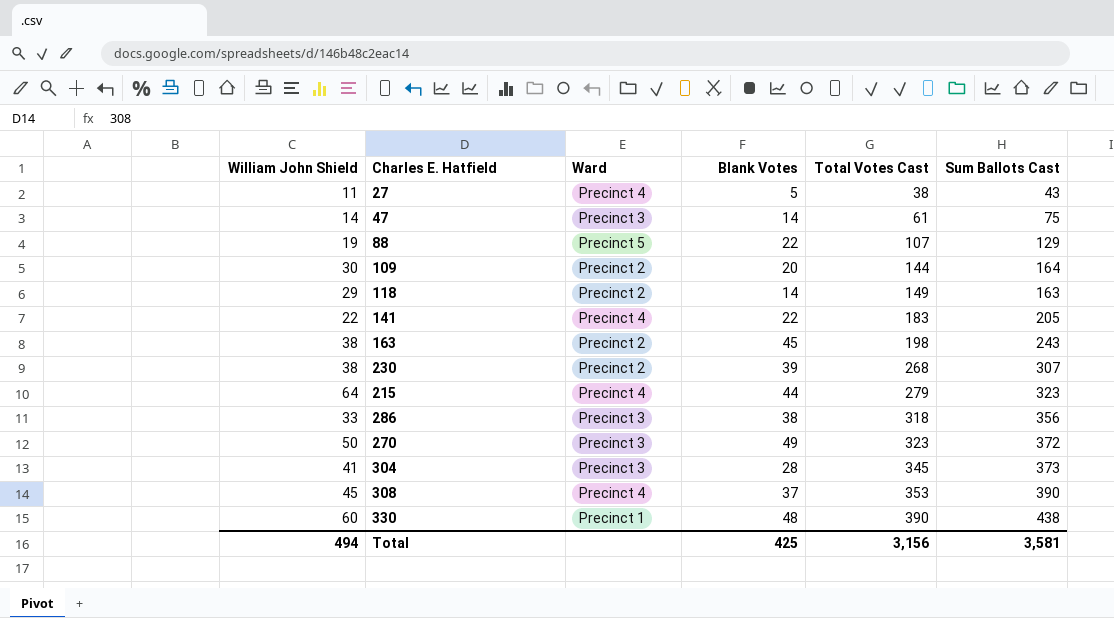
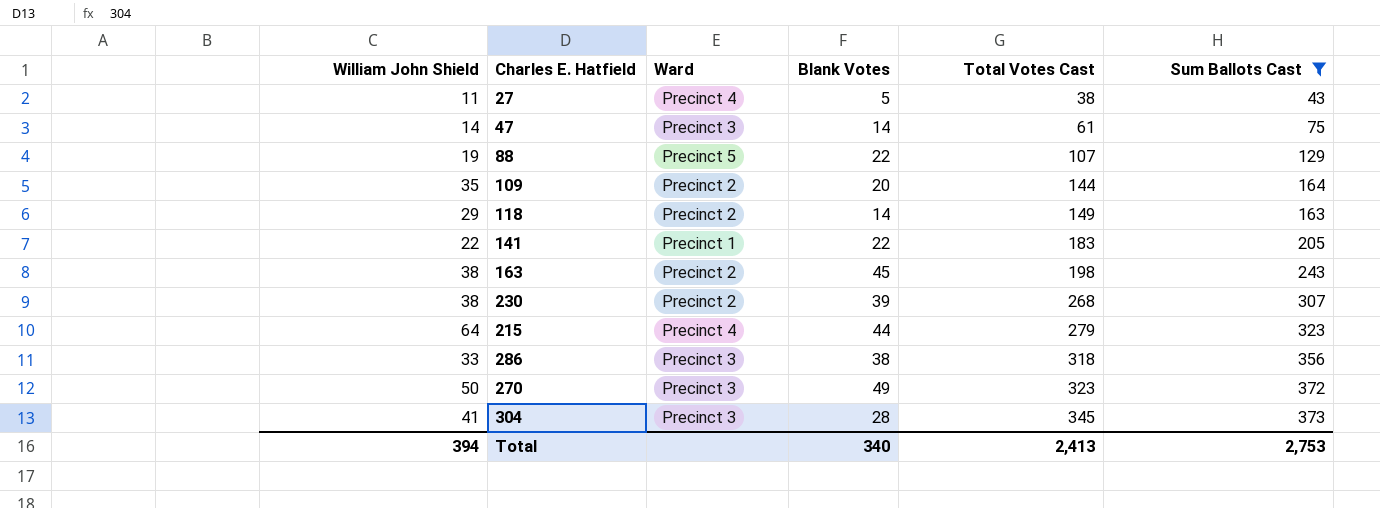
filter: none -> Sum Ballots Cast <= 373
109 | William John Shield: 30 -> 35
141 | Ward: Precinct 4 -> Precinct 1
Total | William John Shield: 494 -> 394
Total | Blank Votes: 425 -> 340
Total | Total Votes Cast: 3,156 -> 2,413
Total | Sum Ballots Cast: 3,581 -> 2,753

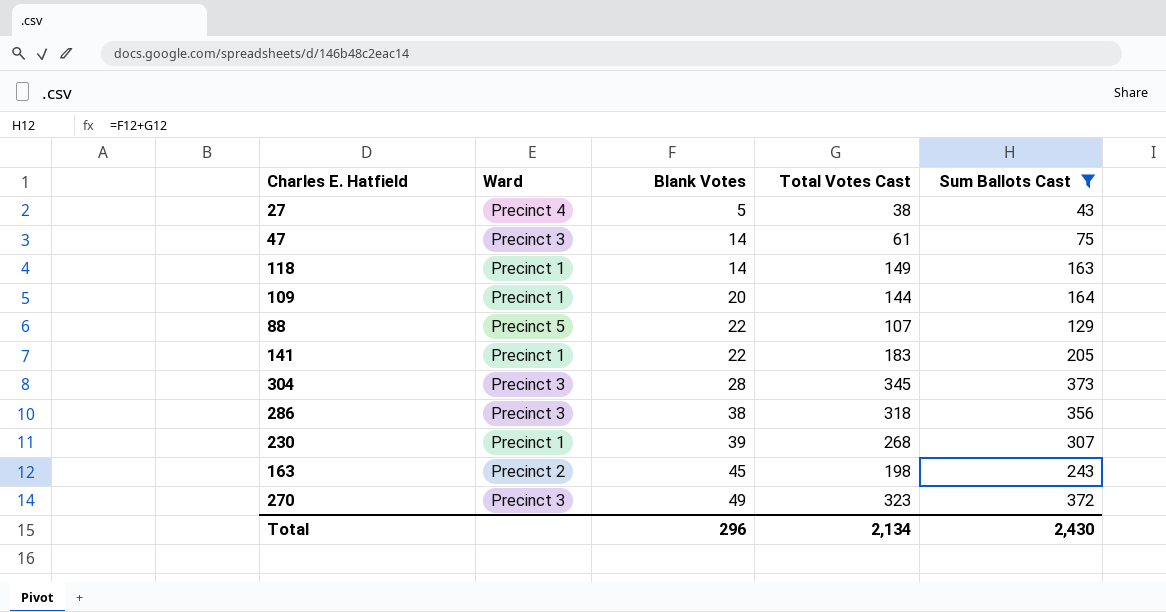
row order: Total Votes Cast ascending -> Blank Votes ascending
column William John Shield | position: 1 -> none
row 215: 64 | Precinct 4 | 44 | 279 | 323 -> none
118 | Ward: Precinct 2 -> Precinct 1
109 | Ward: Precinct 2 -> Precinct 1
230 | Ward: Precinct 2 -> Precinct 1
Total | Blank Votes: 340 -> 296
Total | Total Votes Cast: 2,413 -> 2,134
Total | Sum Ballots Cast: 2,753 -> 2,430

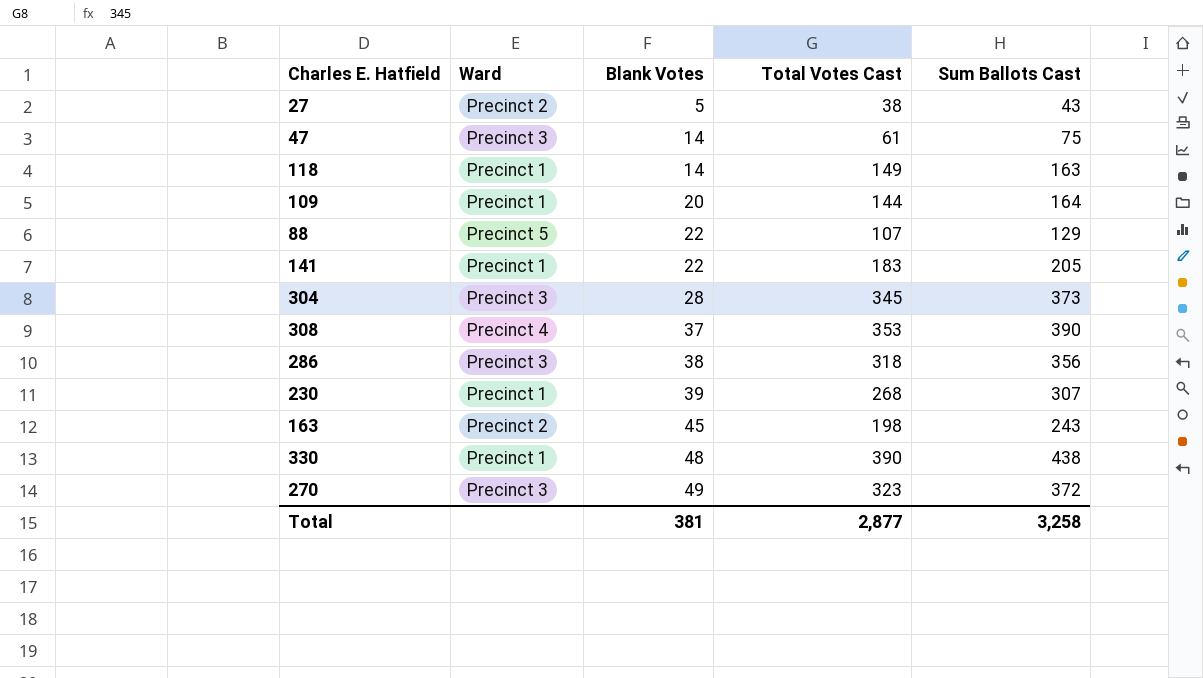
filter: Sum Ballots Cast <= 373 -> none
27 | Ward: Precinct 4 -> Precinct 2
Total | Blank Votes: 296 -> 381
Total | Total Votes Cast: 2,134 -> 2,877
Total | Sum Ballots Cast: 2,430 -> 3,258

